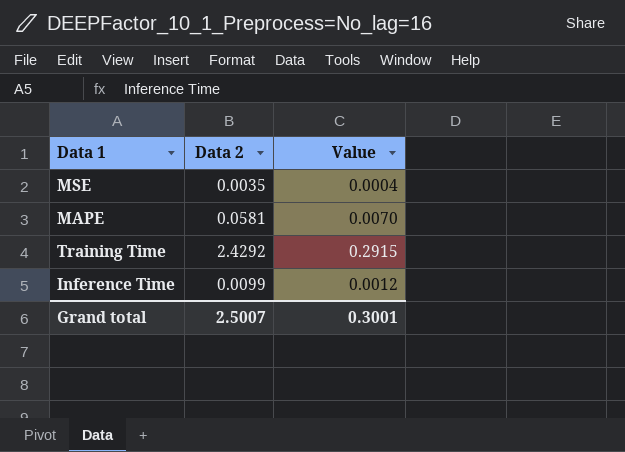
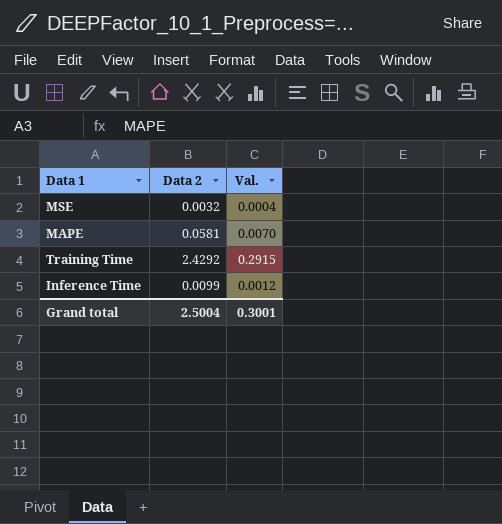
column name: Value -> Val.
MSE | Data 2: 0.0035 -> 0.0032
Grand total | Data 2: 2.5007 -> 2.5004

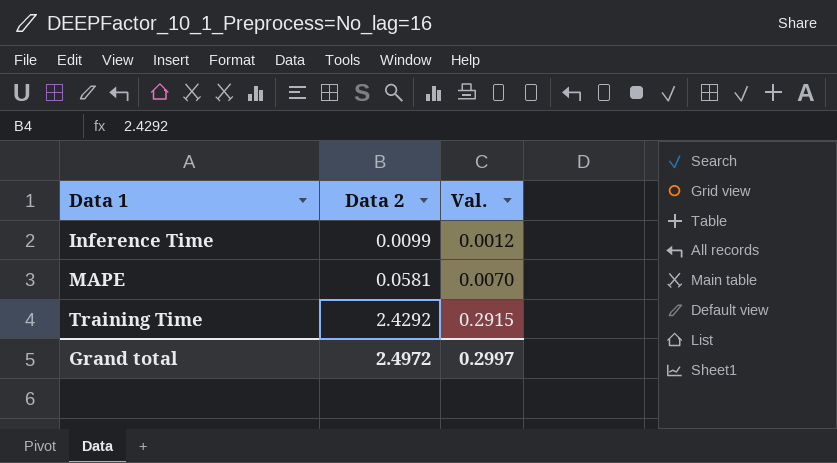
row order: none -> Data 1 ascending
row MSE: 0.0032 | 0.0004 -> none
Grand total | Data 2: 2.5004 -> 2.4972
Grand total | Val.: 0.3001 -> 0.2997

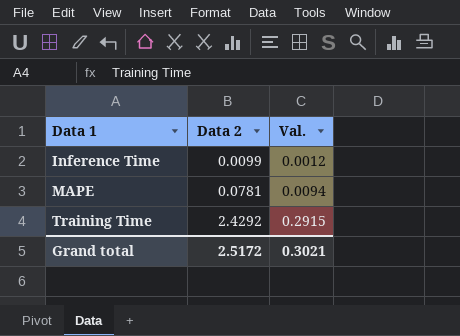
MAPE | Data 2: 0.0581 -> 0.0781
MAPE | Val.: 0.0070 -> 0.0094
Grand total | Data 2: 2.4972 -> 2.5172
Grand total | Val.: 0.2997 -> 0.3021

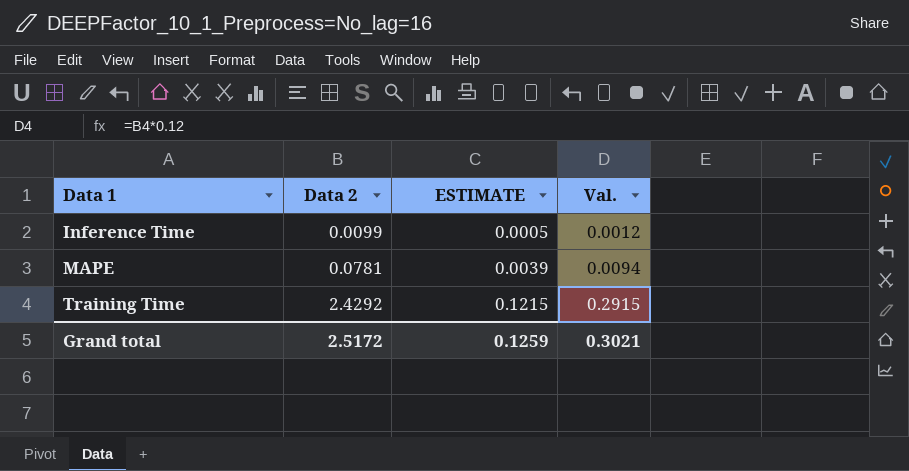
column ESTIMATE | formula: none -> [Data 2] * 0.05

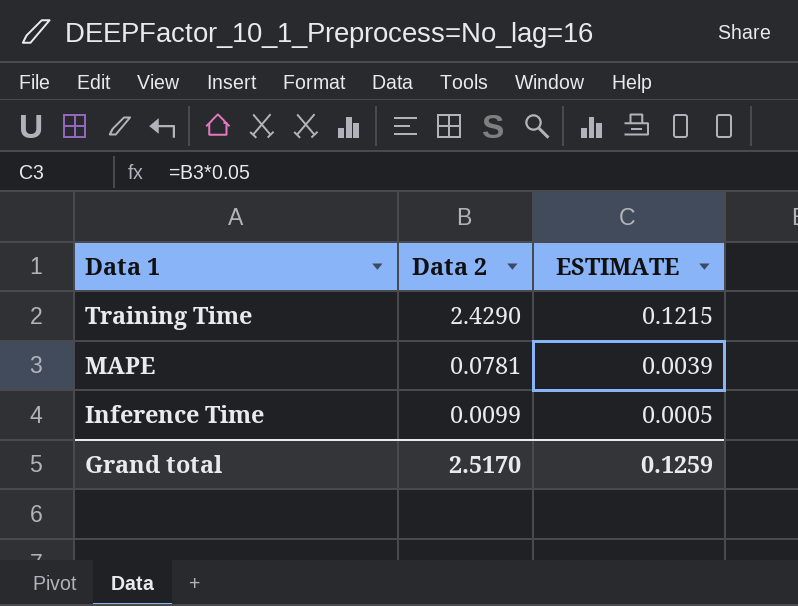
row order: Data 1 ascending -> Data 1 descending
column Val. | formula: [Data 2] * 0.12 -> none
Training Time | Data 2: 2.4292 -> 2.4290
Grand total | Data 2: 2.5172 -> 2.5170

